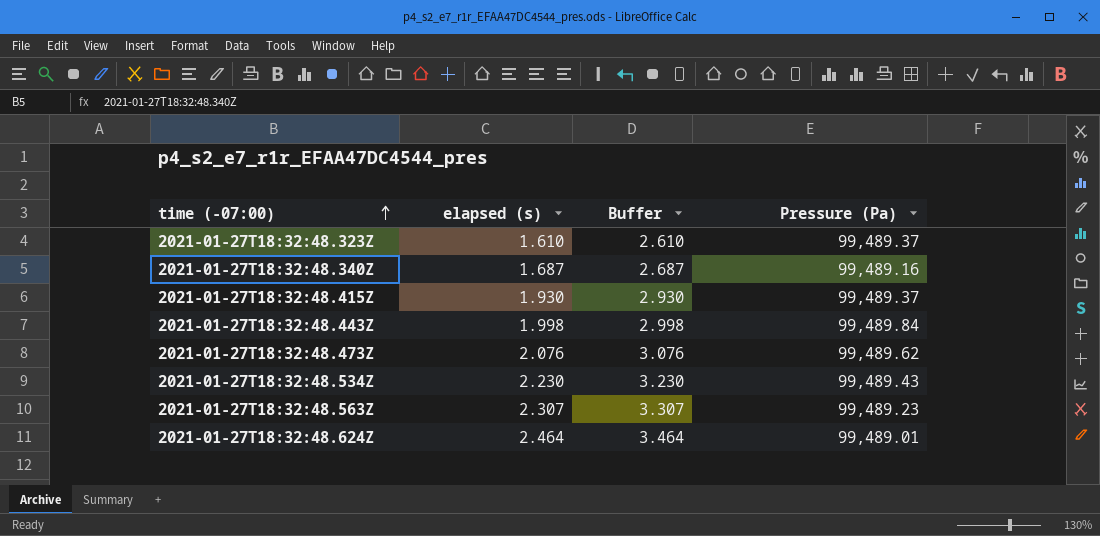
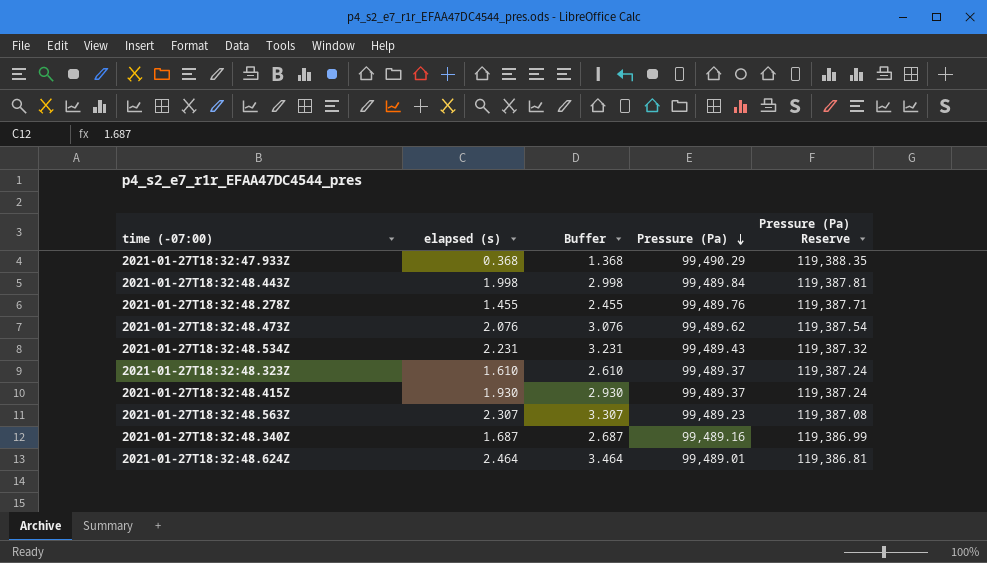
row order: time (-07:00) ascending -> Pressure (Pa) descending
column Pressure (Pa) Reserve | formula: none -> [Pressure (Pa)] * 1.2
row 2021-01-27T18:32:47.933Z: none -> 0.368 | 1.368 | 99,490.29 | 119,388.35
row 2021-01-27T18:32:48.278Z: none -> 1.455 | 2.455 | 99,489.76 | 119,387.71
2021-01-27T18:32:48.534Z | elapsed (s): 2.230 -> 2.231
2021-01-27T18:32:48.534Z | Buffer: 3.230 -> 3.231

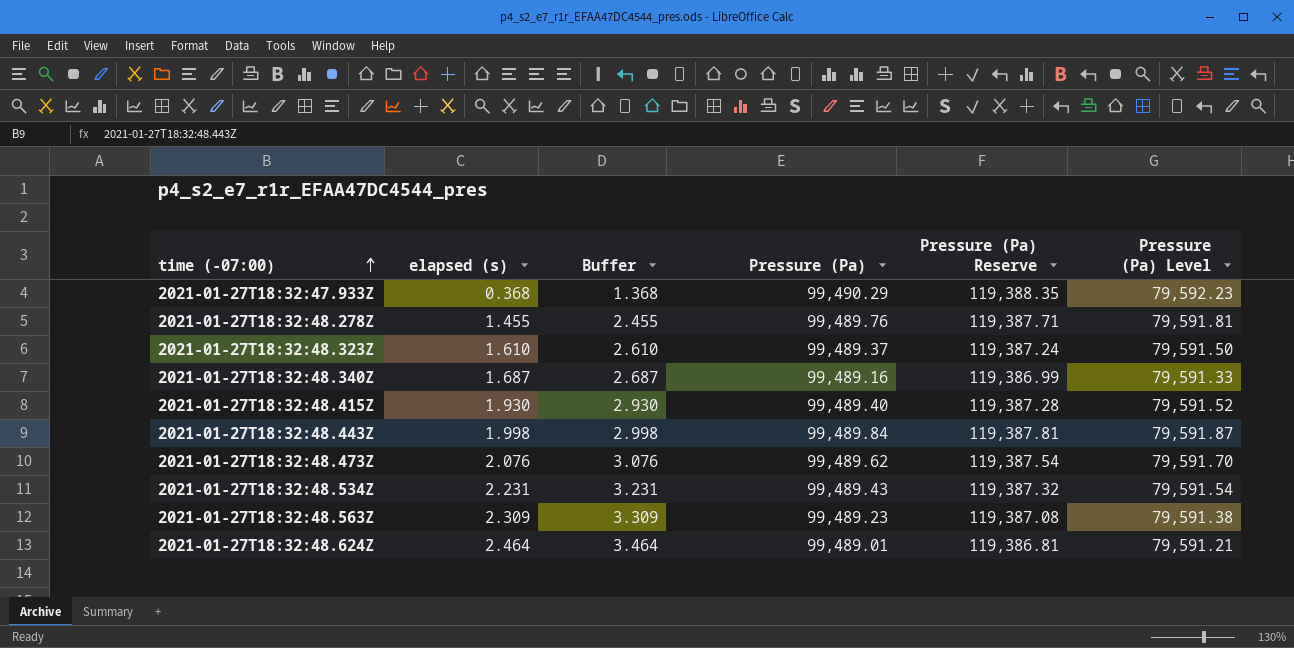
row order: Pressure (Pa) descending -> time (-07:00) ascending
column Pressure (Pa) Level | formula: none -> [Pressure (Pa)] * 0.8
2021-01-27T18:32:48.415Z | Pressure (Pa): 99,489.37 -> 99,489.40
2021-01-27T18:32:48.415Z | Pressure (Pa) Reserve: 119,387.24 -> 119,387.28
2021-01-27T18:32:48.563Z | elapsed (s): 2.307 -> 2.309
2021-01-27T18:32:48.563Z | Buffer: 3.307 -> 3.309

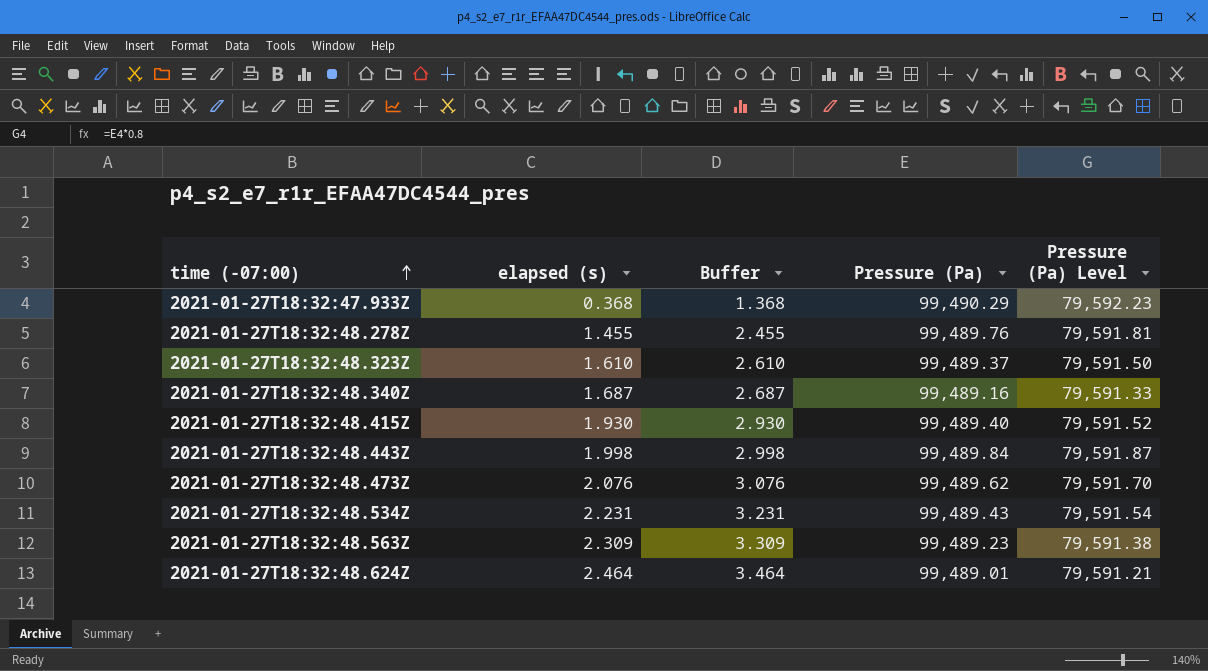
column Pressure (Pa) Reserve | formula: [Pressure (Pa)] * 1.2 -> none

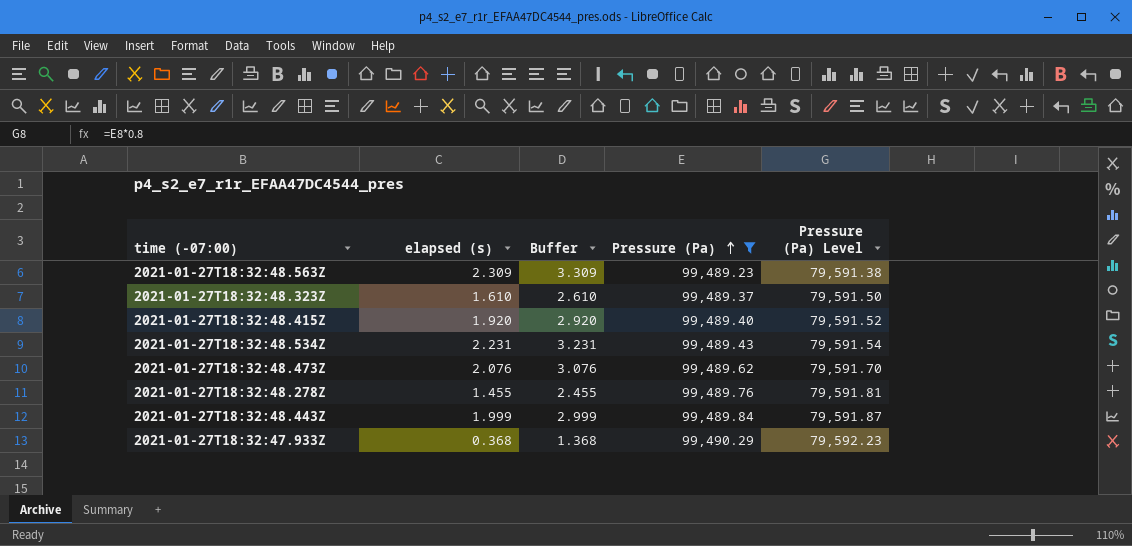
filter: none -> Pressure (Pa) >= 99,489.23
row order: time (-07:00) ascending -> Pressure (Pa) ascending
2021-01-27T18:32:48.415Z | elapsed (s): 1.930 -> 1.920
2021-01-27T18:32:48.415Z | Buffer: 2.930 -> 2.920
2021-01-27T18:32:48.443Z | elapsed (s): 1.998 -> 1.999
2021-01-27T18:32:48.443Z | Buffer: 2.998 -> 2.999

